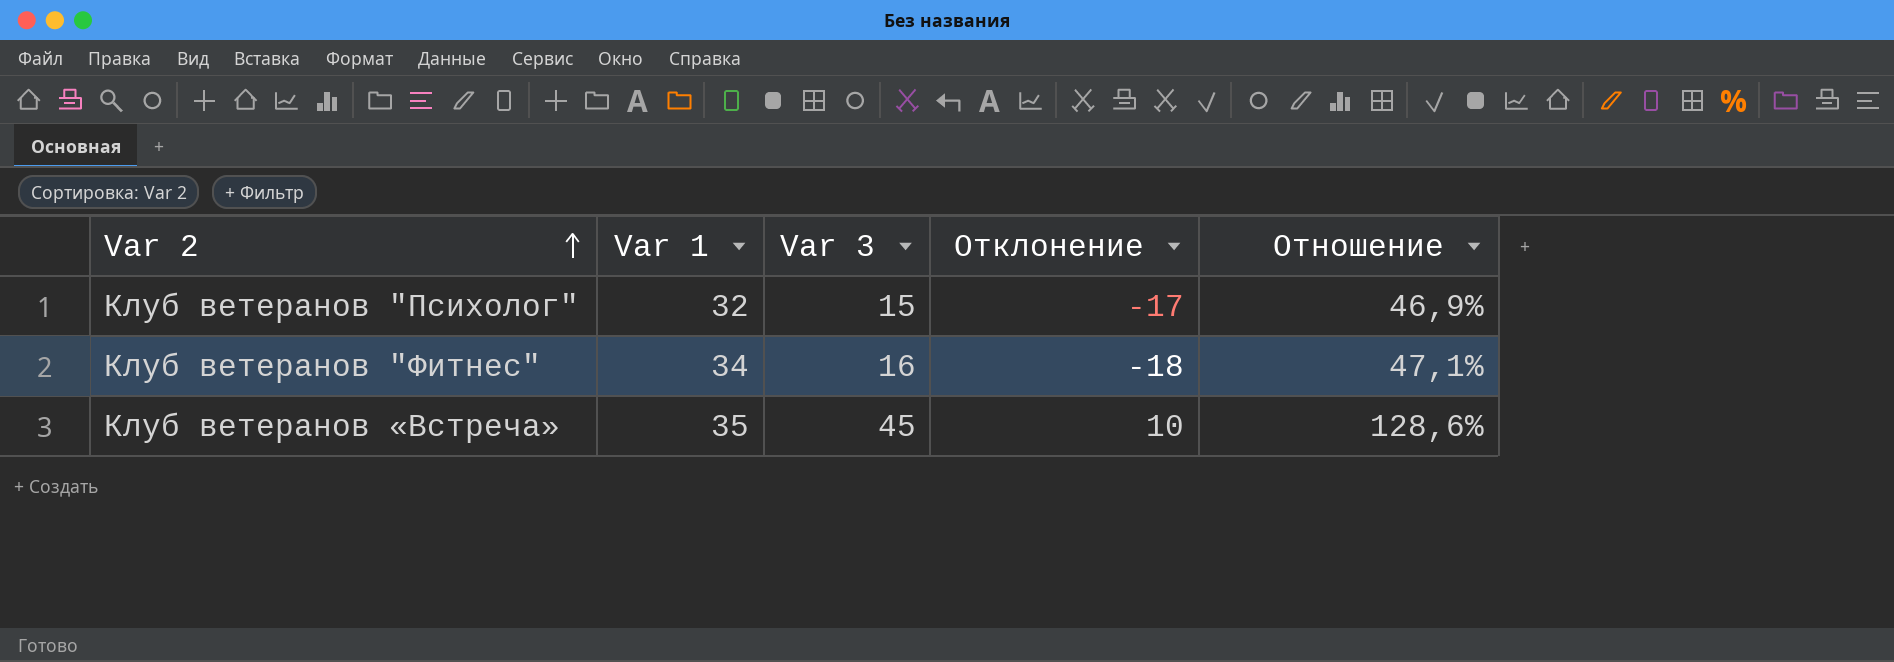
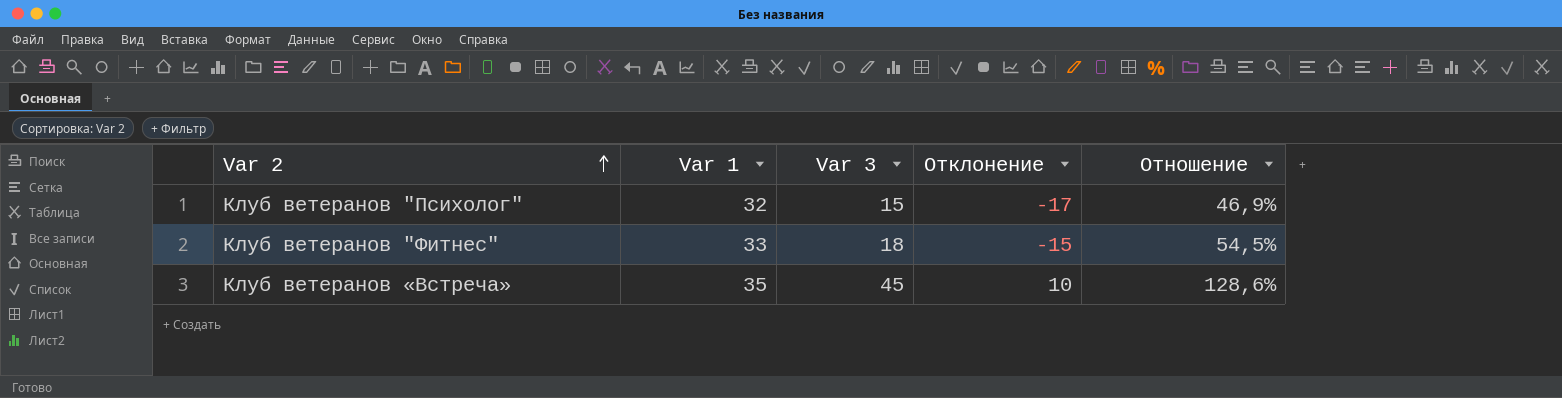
Клуб ветеранов "Фитнес" | Var 1: 34 -> 33
Клуб ветеранов "Фитнес" | Var 3: 16 -> 18
Клуб ветеранов "Фитнес" | Отклонение: -18 -> -15
Клуб ветеранов "Фитнес" | Отношение: 47,1% -> 54,5%

